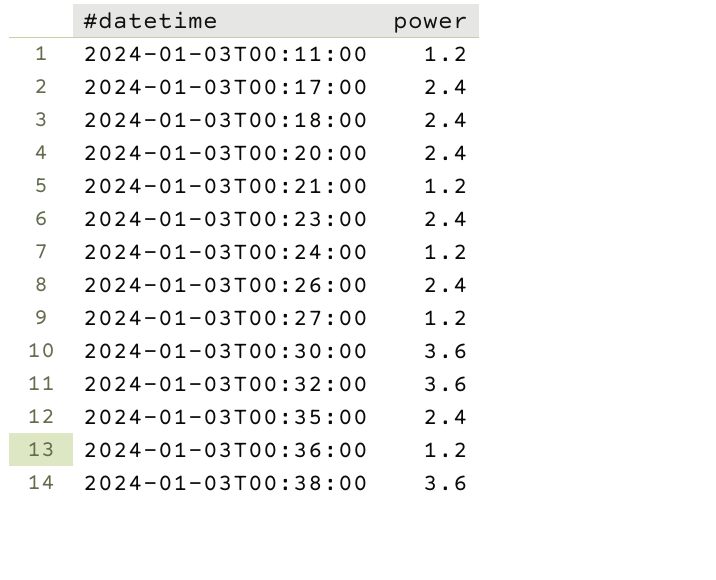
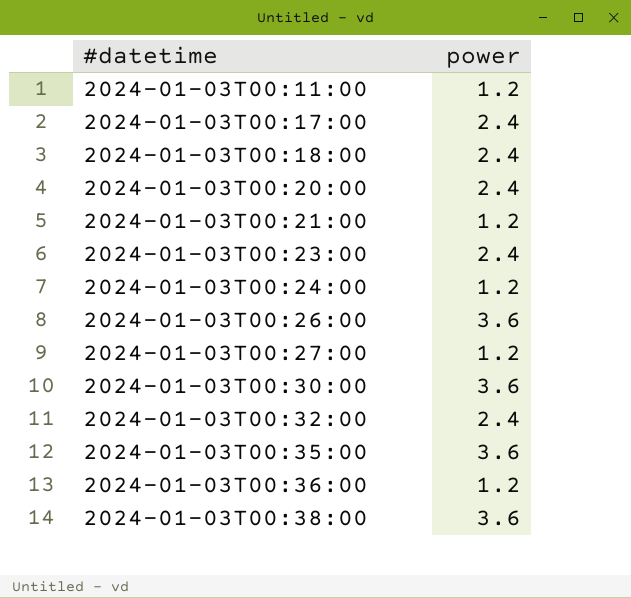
2024-01-03T00:26:00 | power: 2.4 -> 3.6
2024-01-03T00:32:00 | power: 3.6 -> 2.4
2024-01-03T00:35:00 | power: 2.4 -> 3.6

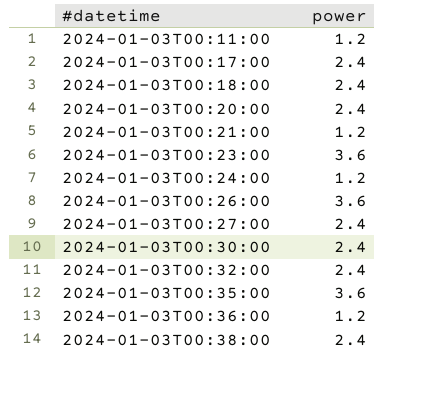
2024-01-03T00:23:00 | power: 2.4 -> 3.6
2024-01-03T00:27:00 | power: 1.2 -> 2.4
2024-01-03T00:30:00 | power: 3.6 -> 2.4
2024-01-03T00:38:00 | power: 3.6 -> 2.4

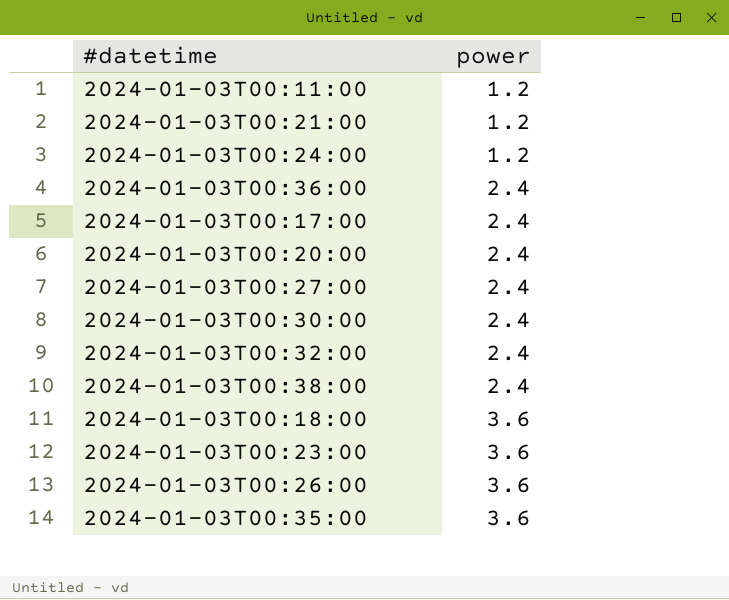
row order: #datetime ascending -> power ascending
2024-01-03T00:36:00 | power: 1.2 -> 2.4
2024-01-03T00:18:00 | power: 2.4 -> 3.6

